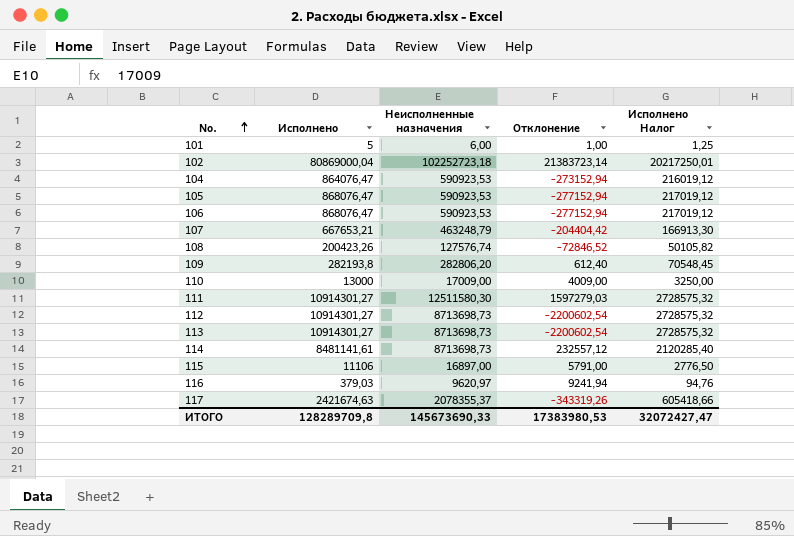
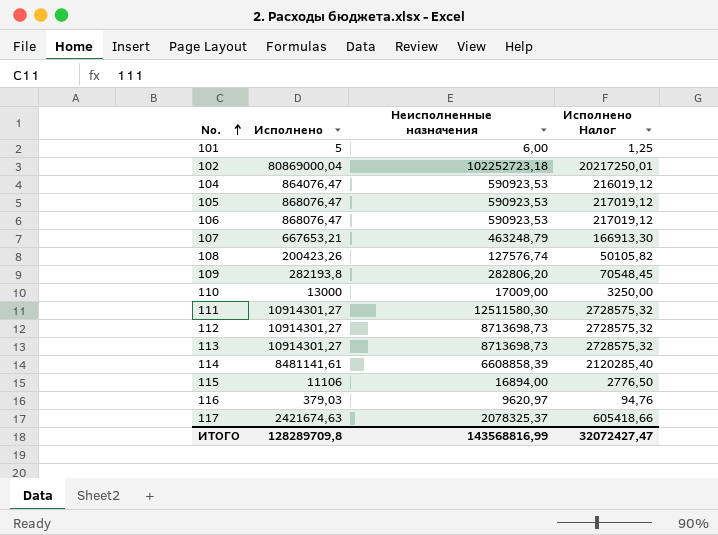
column Отклонение | formula: [Неисполненные назначения] - [Исполнено] -> none
114 | Неисполненные назначения: 8713698,73 -> 6608858,39
115 | Неисполненные назначения: 16897,00 -> 16894,00
117 | Неисполненные назначения: 2078355,37 -> 2078325,37
ИТОГО | Неисполненные назначения: 145673690,33 -> 143568816,99

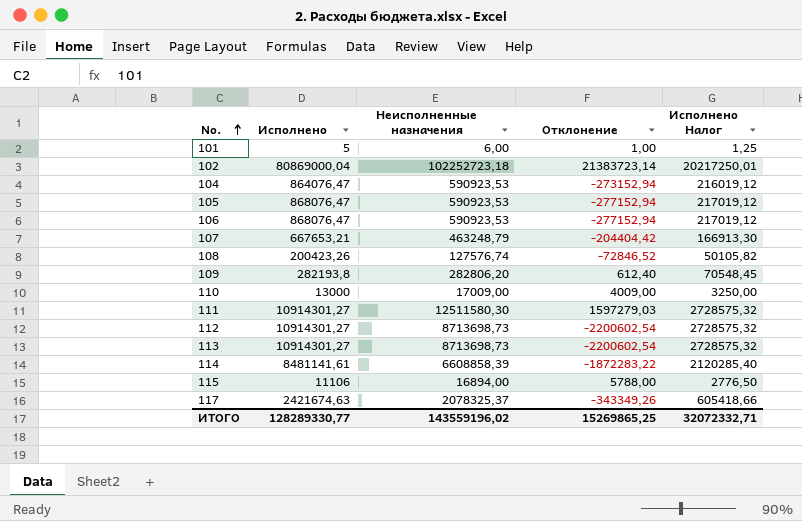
column Отклонение | formula: none -> [Неисполненные назначения] - [Исполнено]
row 116: 379,03 | 9620,97 | 94,76 -> none
ИТОГО | Исполнено: 128289709,8 -> 128289330,77
ИТОГО | Неисполненные назначения: 143568816,99 -> 143559196,02
ИТОГО | Исполнено Налог: 32072427,47 -> 32072332,71

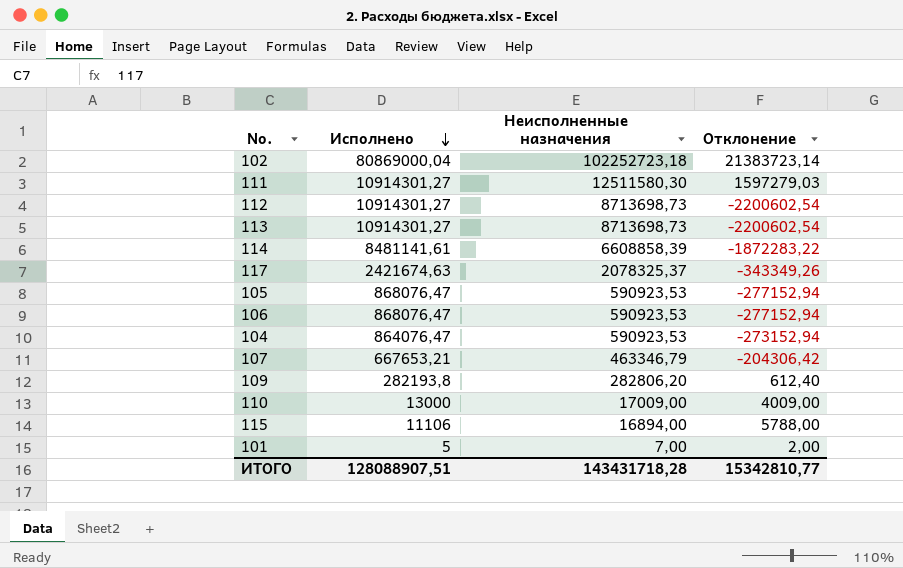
row order: No. ascending -> Исполнено descending
column Исполнено Налог | formula: [Исполнено] * 0,25 -> none
row 108: 200423,26 | 127576,74 | -72846,52 | 50105,82 -> none
107 | Неисполненные назначения: 463248,79 -> 463346,79
107 | Отклонение: -204404,42 -> -204306,42
101 | Неисполненные назначения: 6,00 -> 7,00
101 | Отклонение: 1,00 -> 2,00
ИТОГО | Исполнено: 128289330,77 -> 128088907,51
ИТОГО | Неисполненные назначения: 143559196,02 -> 143431718,28
ИТОГО | Отклонение: 15269865,25 -> 15342810,77

